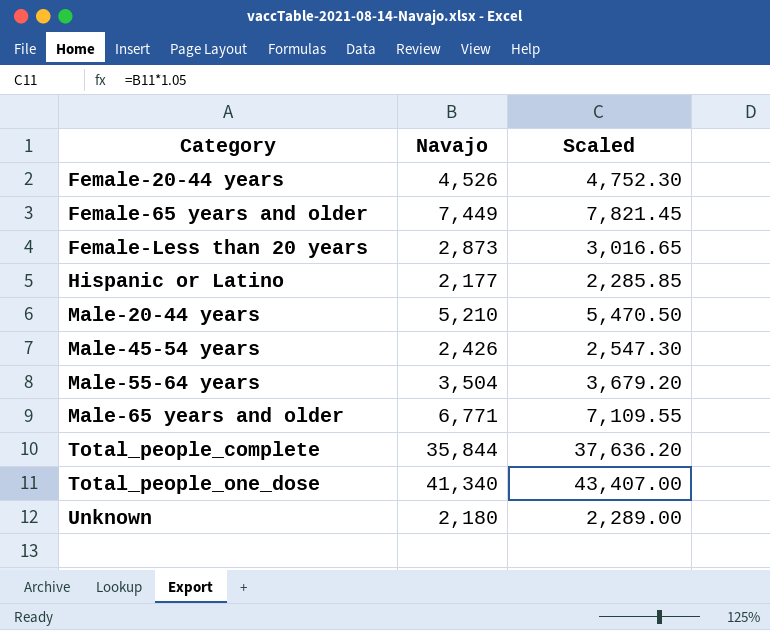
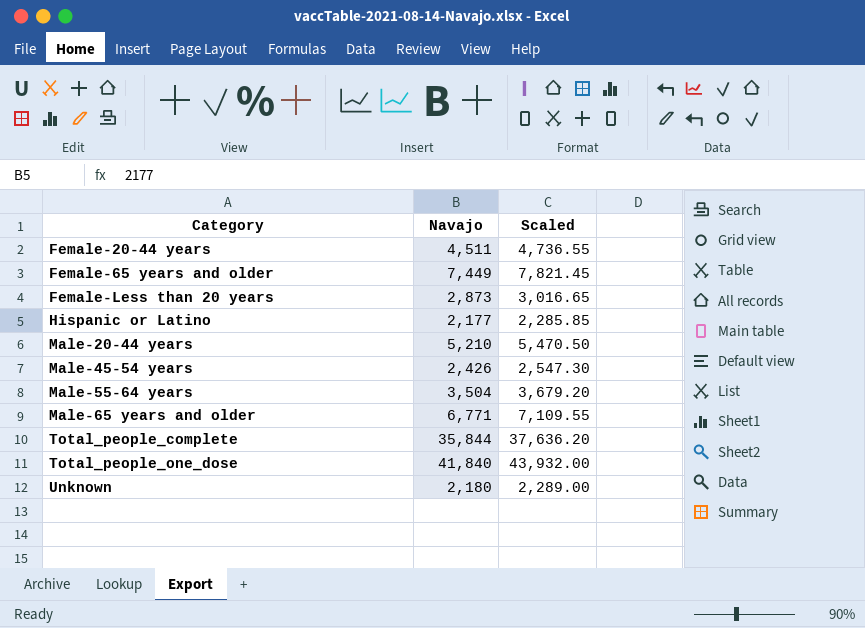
Female-20-44 years | Navajo: 4,526 -> 4,511
Female-20-44 years | Scaled: 4,752.30 -> 4,736.55
Total_people_one_dose | Navajo: 41,340 -> 41,840
Total_people_one_dose | Scaled: 43,407.00 -> 43,932.00

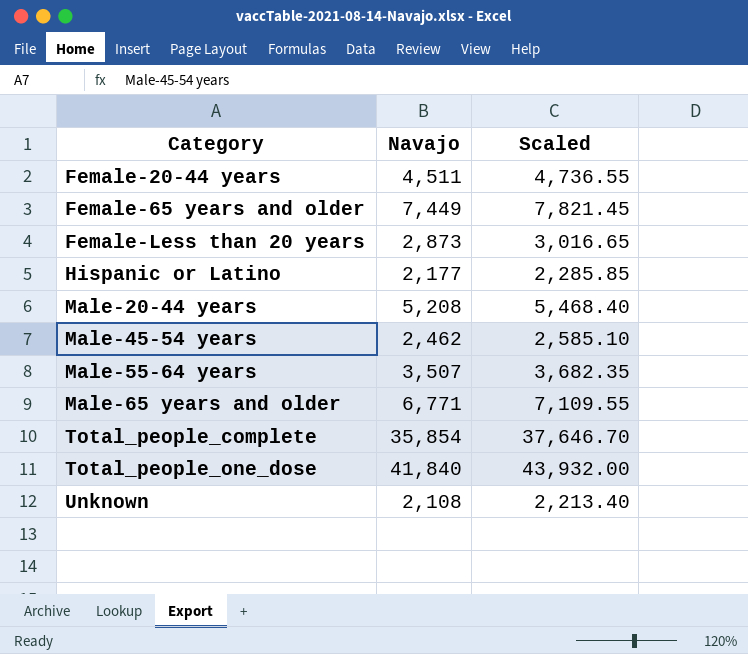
Male-20-44 years | Navajo: 5,210 -> 5,208
Male-20-44 years | Scaled: 5,470.50 -> 5,468.40
Male-45-54 years | Navajo: 2,426 -> 2,462
Male-45-54 years | Scaled: 2,547.30 -> 2,585.10
Male-55-64 years | Navajo: 3,504 -> 3,507
Male-55-64 years | Scaled: 3,679.20 -> 3,682.35
Total_people_complete | Navajo: 35,844 -> 35,854
Total_people_complete | Scaled: 37,636.20 -> 37,646.70
Unknown | Navajo: 2,180 -> 2,108
Unknown | Scaled: 2,289.00 -> 2,213.40

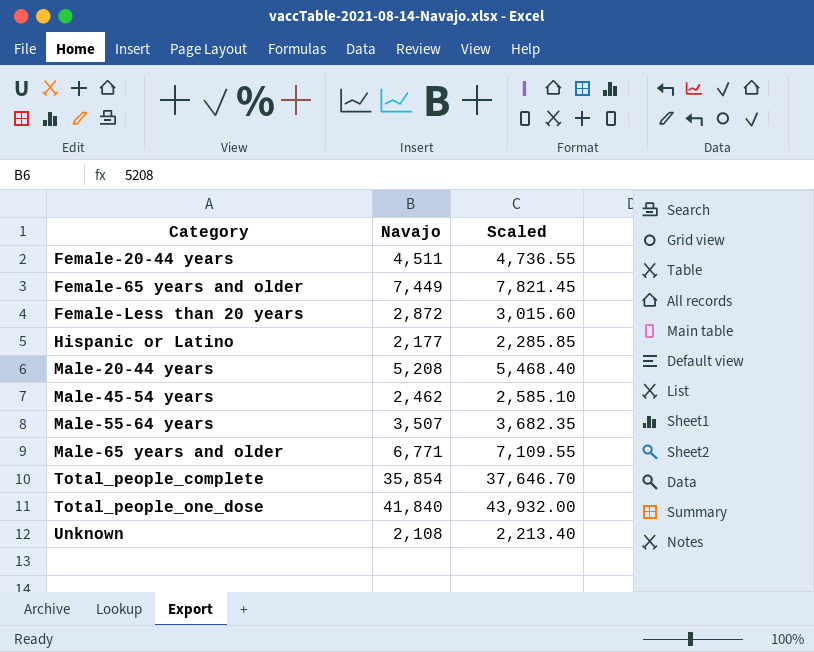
Female-Less than 20 years | Navajo: 2,873 -> 2,872
Female-Less than 20 years | Scaled: 3,016.65 -> 3,015.60

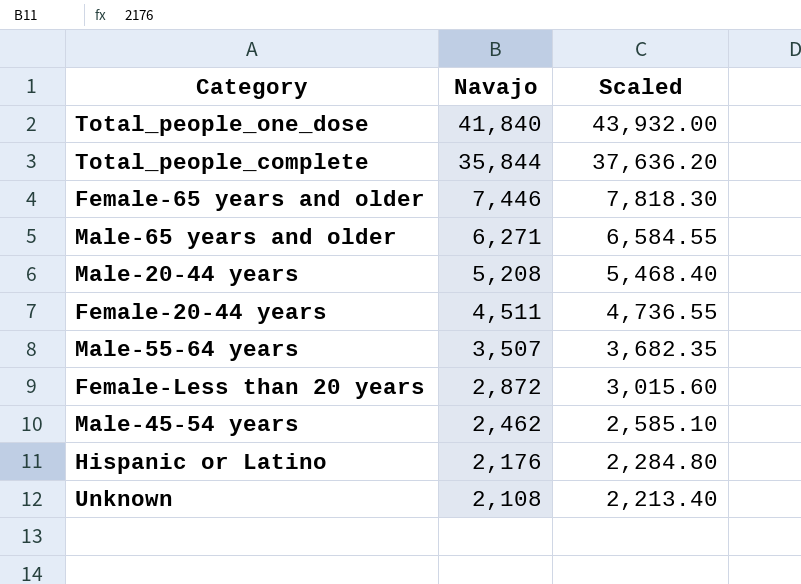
row order: Category ascending -> Navajo descending
Total_people_complete | Navajo: 35,854 -> 35,844
Total_people_complete | Scaled: 37,646.70 -> 37,636.20
Female-65 years and older | Navajo: 7,449 -> 7,446
Female-65 years and older | Scaled: 7,821.45 -> 7,818.30
Male-65 years and older | Navajo: 6,771 -> 6,271
Male-65 years and older | Scaled: 7,109.55 -> 6,584.55
Hispanic or Latino | Navajo: 2,177 -> 2,176
Hispanic or Latino | Scaled: 2,285.85 -> 2,284.80

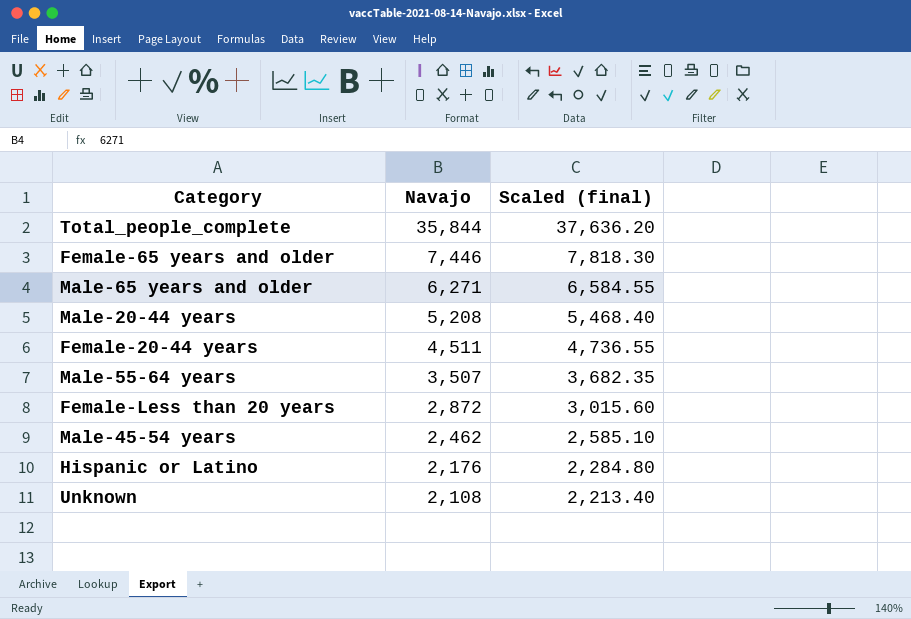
column name: Scaled -> Scaled (final)
row Total_people_one_dose: 41,840 | 43,932.00 -> none

